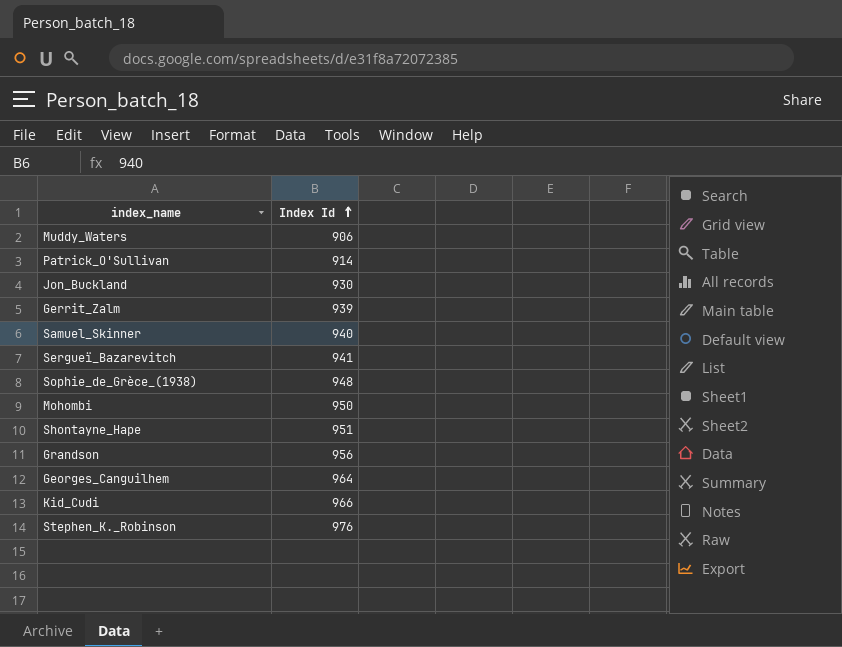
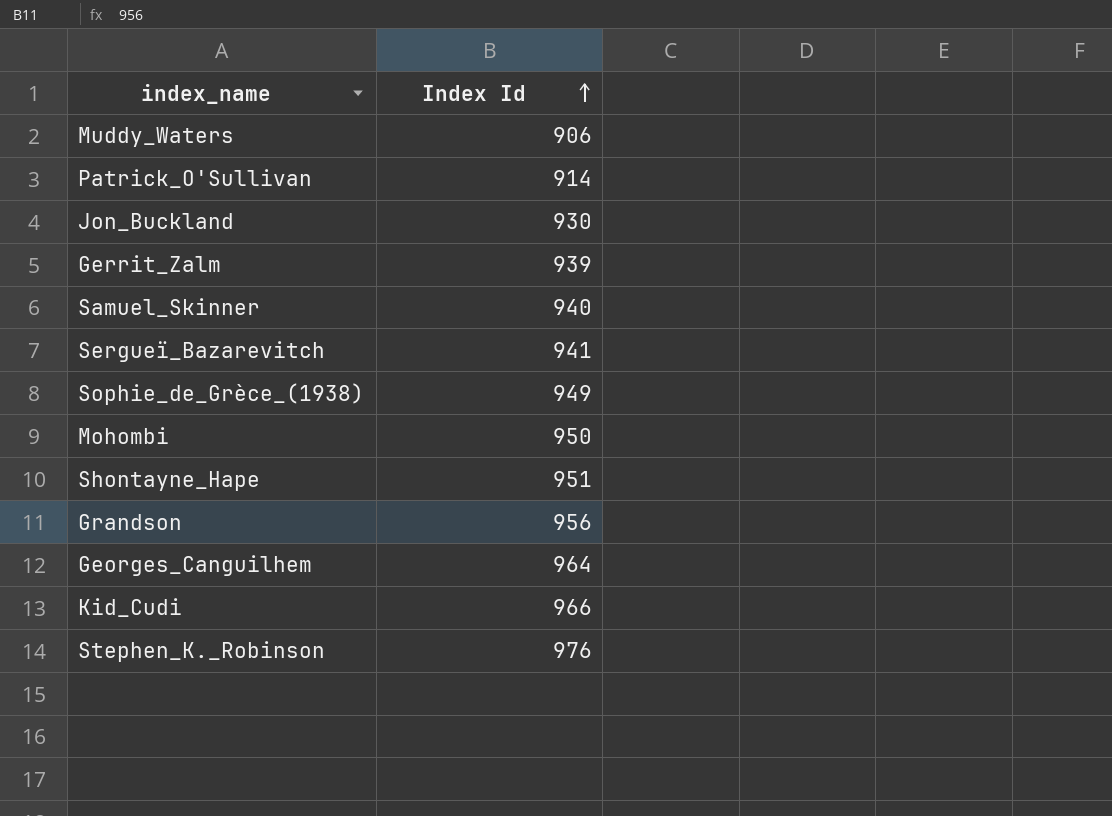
Sophie_de_Grèce_(1938) | Index Id: 948 -> 949

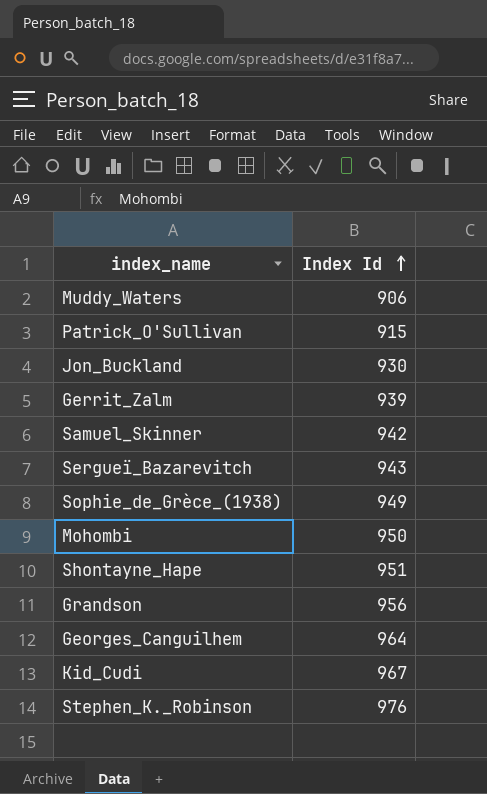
Patrick_O'Sullivan | Index Id: 914 -> 915
Samuel_Skinner | Index Id: 940 -> 942
Sergueï_Bazarevitch | Index Id: 941 -> 943
Kid_Cudi | Index Id: 966 -> 967

